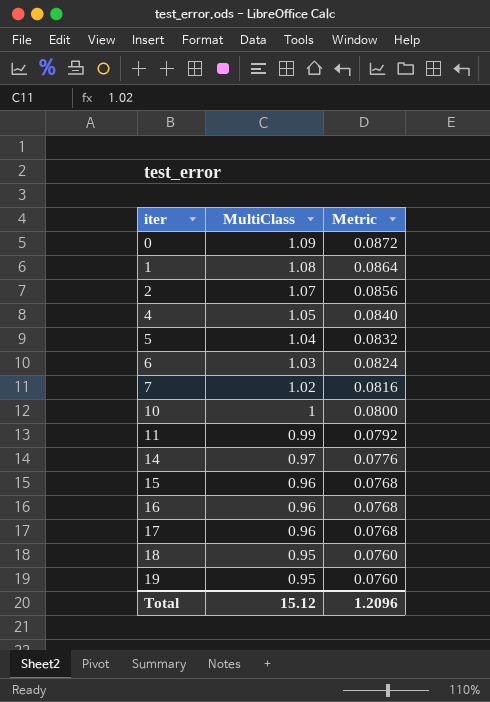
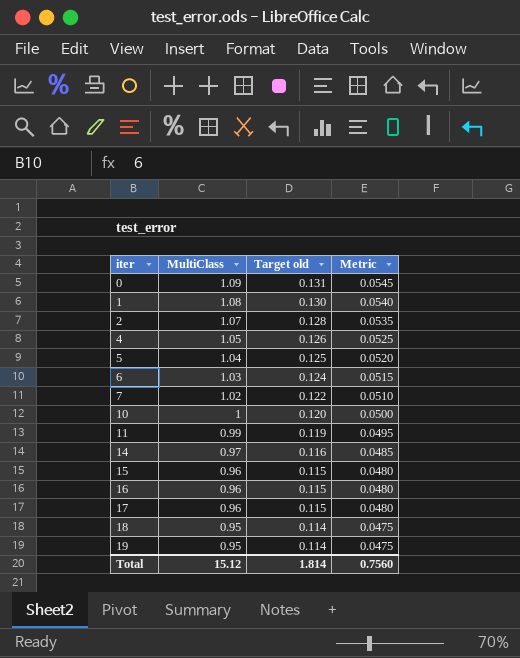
column Target old | formula: none -> [MultiClass] * 0.12
column Metric | formula: [MultiClass] * 0.08 -> [MultiClass] * 0.05
Total | Metric: 1.2096 -> 0.7560

